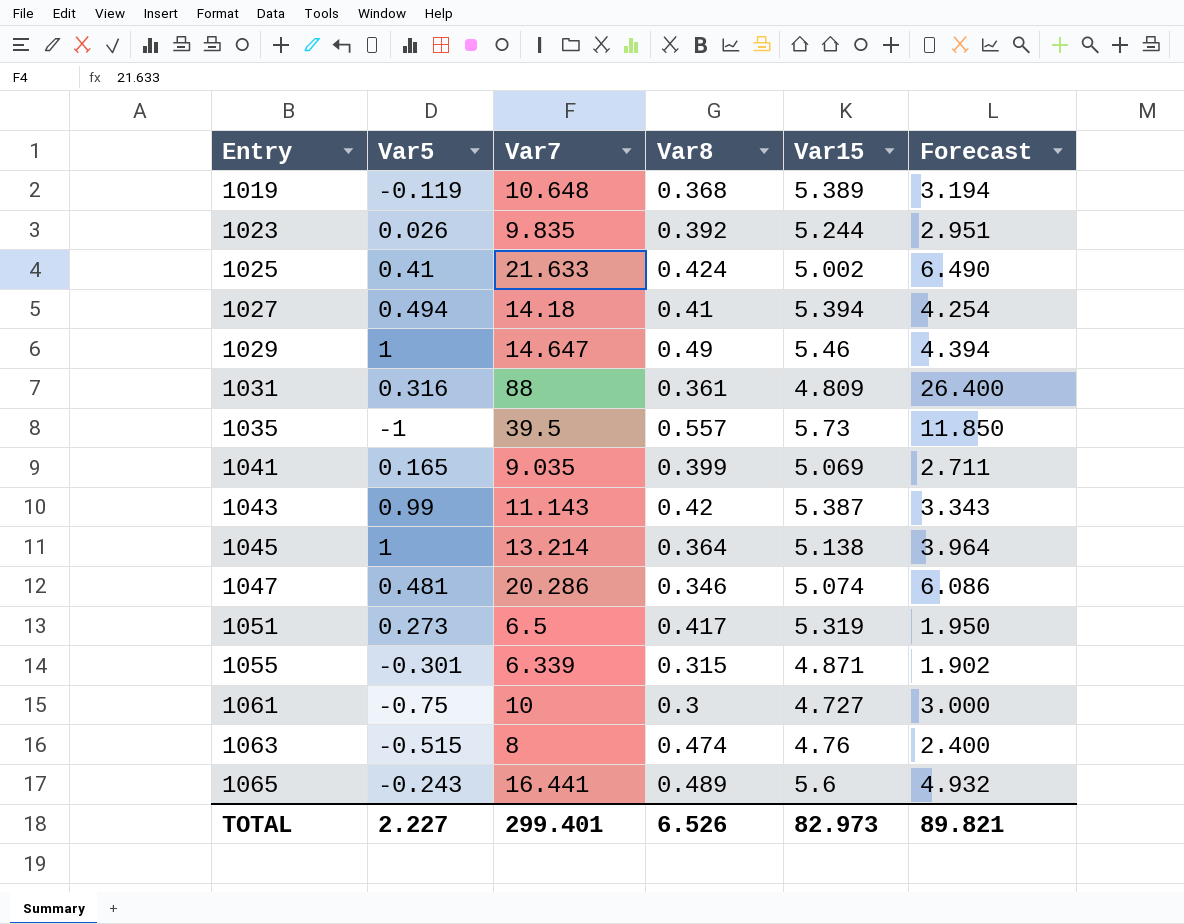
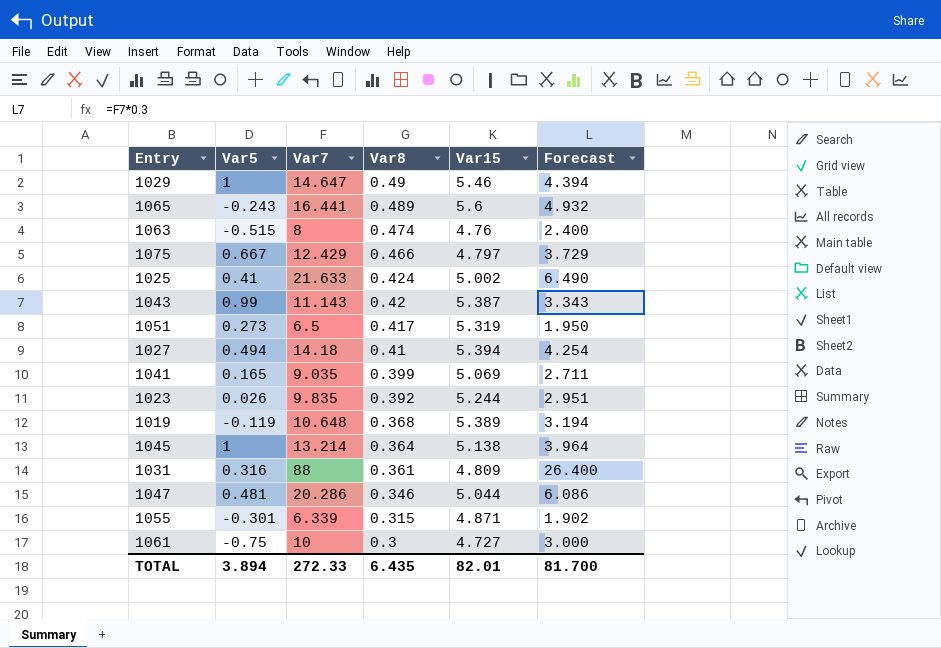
row order: Entry ascending -> Var8 descending
row 1035: -1 | 39.5 | 0.557 | 5.73 | 11.850 -> none
row 1075: none -> 0.667 | 12.429 | 0.466 | 4.797 | 3.729
1047 | Var15: 5.074 -> 5.044
TOTAL | Var5: 2.227 -> 3.894
TOTAL | Var7: 299.401 -> 272.33
TOTAL | Var8: 6.526 -> 6.435
TOTAL | Var15: 82.973 -> 82.01
TOTAL | Forecast: 89.821 -> 81.700

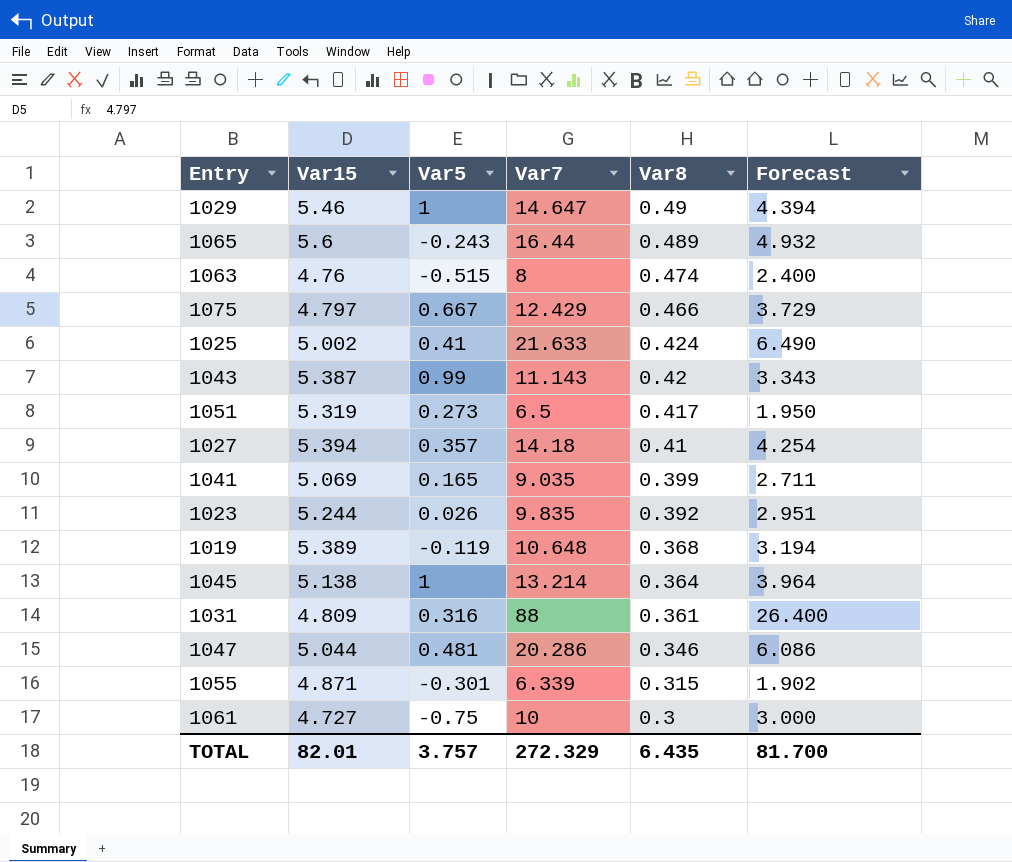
column Var15 | position: 5 -> 2
1065 | Var7: 16.441 -> 16.44
1027 | Var5: 0.494 -> 0.357
TOTAL | Var5: 3.894 -> 3.757
TOTAL | Var7: 272.33 -> 272.329

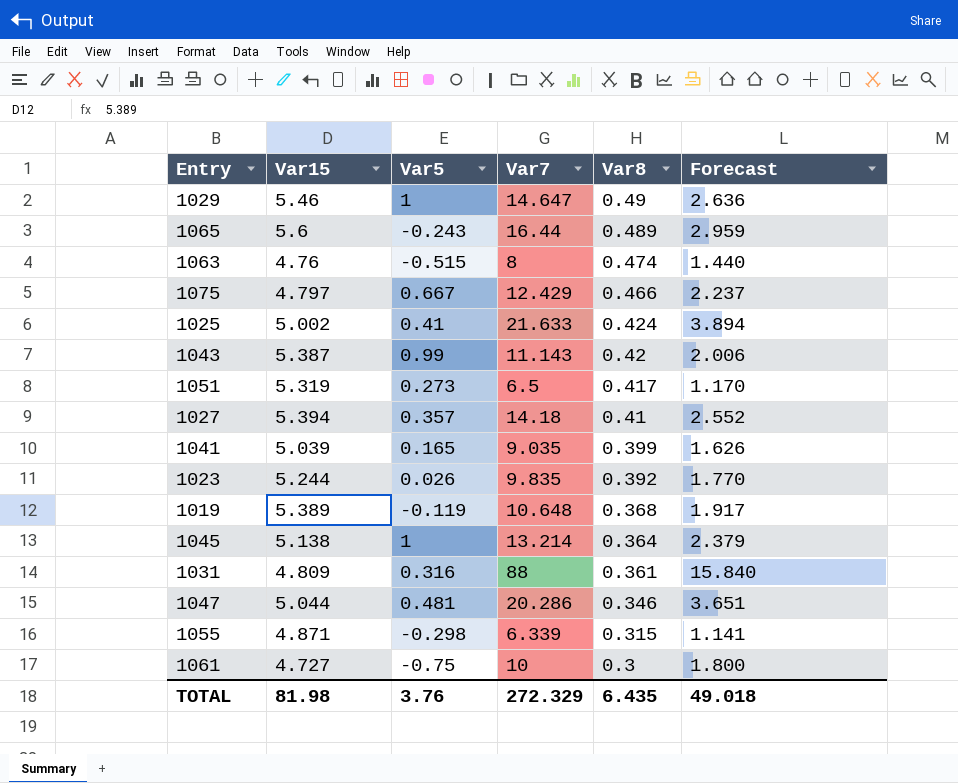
column Forecast | formula: [Var7] * 0.3 -> [Var7] * 0.18
1041 | Var15: 5.069 -> 5.039
1055 | Var5: -0.301 -> -0.298
TOTAL | Var15: 82.01 -> 81.98
TOTAL | Var5: 3.757 -> 3.76
TOTAL | Forecast: 81.700 -> 49.018

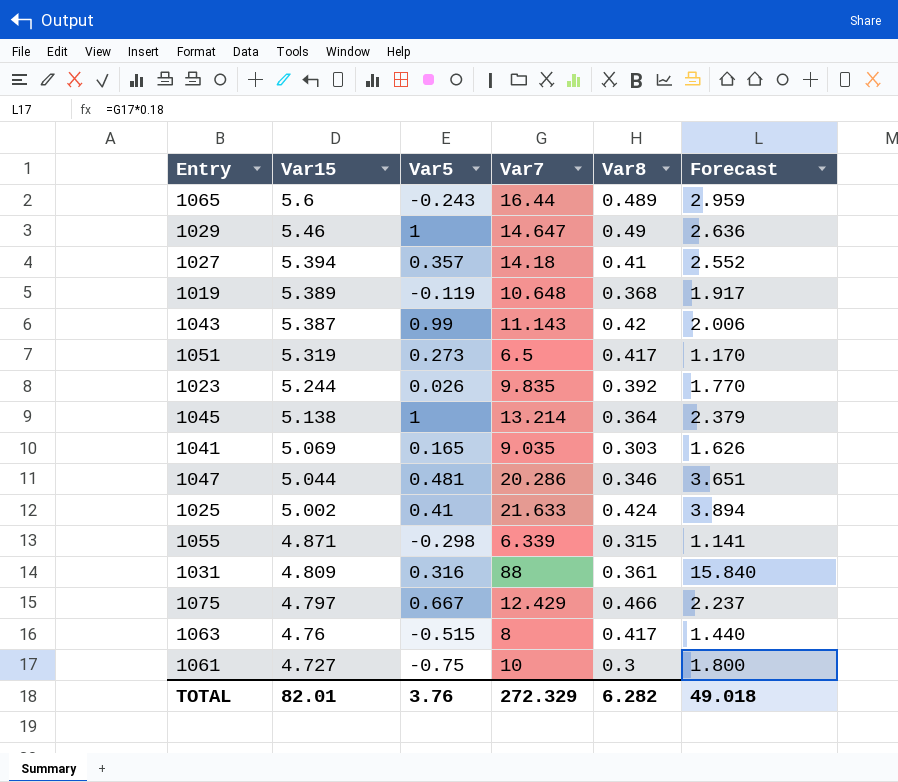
row order: Var8 descending -> Var15 descending
1041 | Var15: 5.039 -> 5.069
1041 | Var8: 0.399 -> 0.303
1063 | Var8: 0.474 -> 0.417
TOTAL | Var15: 81.98 -> 82.01
TOTAL | Var8: 6.435 -> 6.282

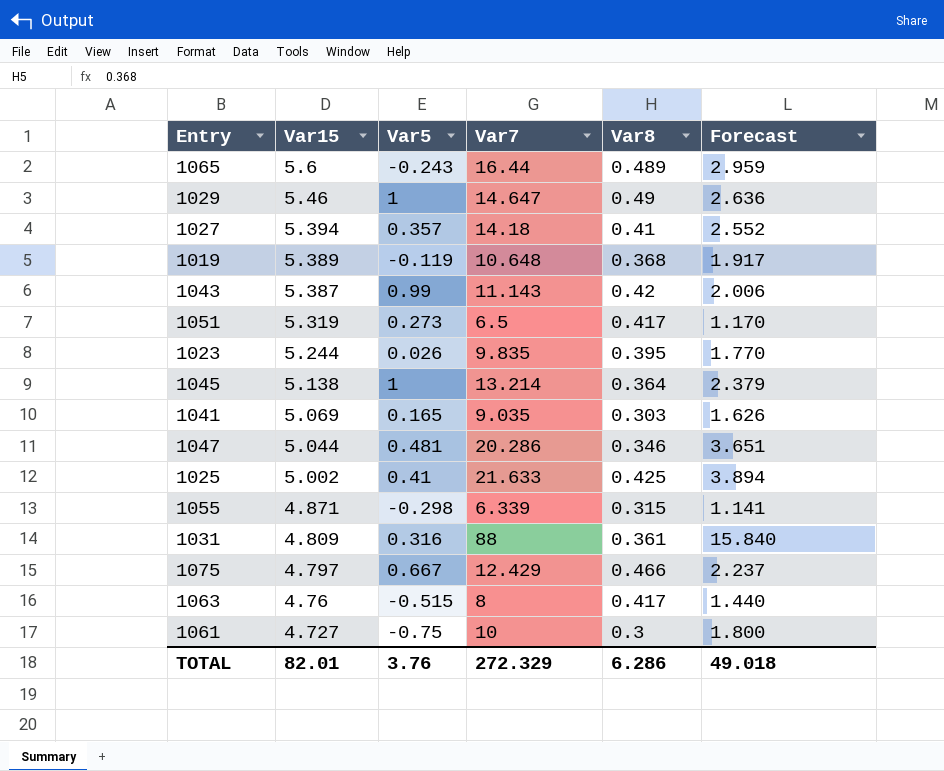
1023 | Var8: 0.392 -> 0.395
1025 | Var8: 0.424 -> 0.425
TOTAL | Var8: 6.282 -> 6.286

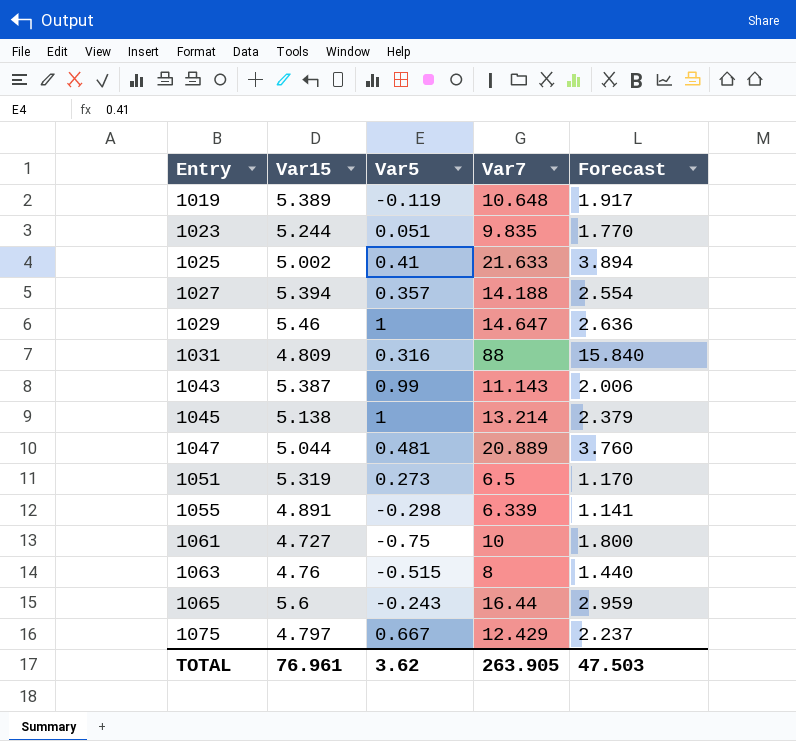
row order: Var15 descending -> Entry ascending
column Var8 | position: 5 -> none
row 1041: 5.069 | 0.165 | 9.035 | 0.303 | 1.626 -> none
1023 | Var5: 0.026 -> 0.051
1027 | Var7: 14.18 -> 14.188
1027 | Forecast: 2.552 -> 2.554
1047 | Var7: 20.286 -> 20.889
1047 | Forecast: 3.651 -> 3.760
1055 | Var15: 4.871 -> 4.891
TOTAL | Var15: 82.01 -> 76.961
TOTAL | Var5: 3.76 -> 3.62
TOTAL | Var7: 272.329 -> 263.905
TOTAL | Forecast: 49.018 -> 47.503

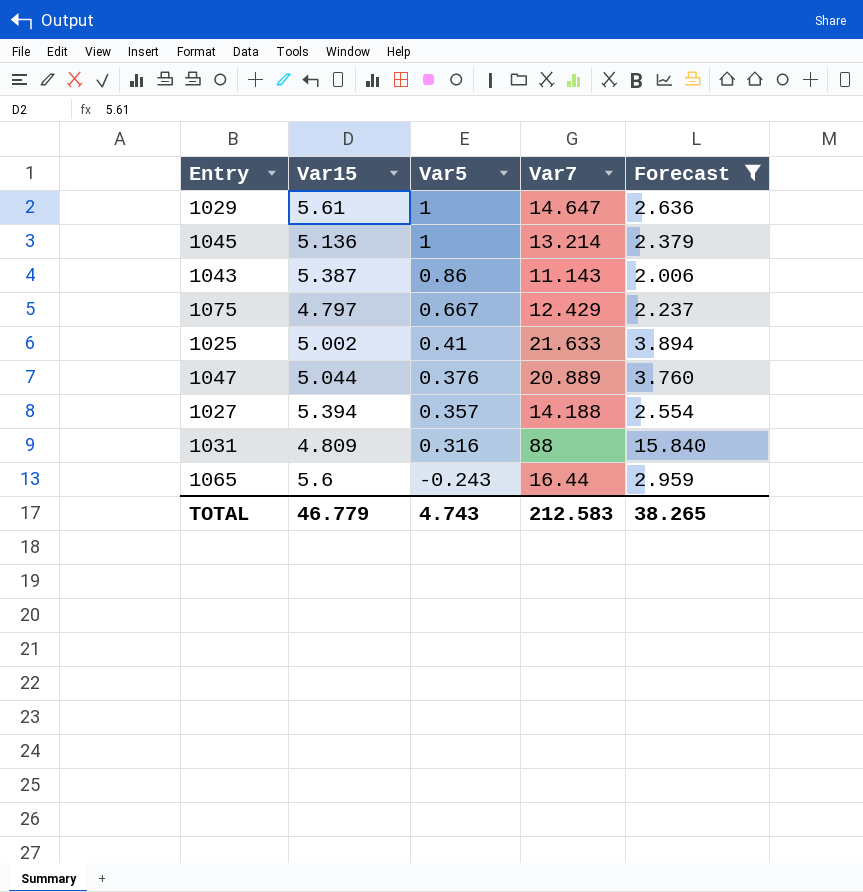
filter: none -> Forecast >= 2.006
row order: Entry ascending -> Var5 descending
1029 | Var15: 5.46 -> 5.61
1045 | Var15: 5.138 -> 5.136
1043 | Var5: 0.99 -> 0.86
1047 | Var5: 0.481 -> 0.376
TOTAL | Var15: 76.961 -> 46.779
TOTAL | Var5: 3.62 -> 4.743
TOTAL | Var7: 263.905 -> 212.583
TOTAL | Forecast: 47.503 -> 38.265

